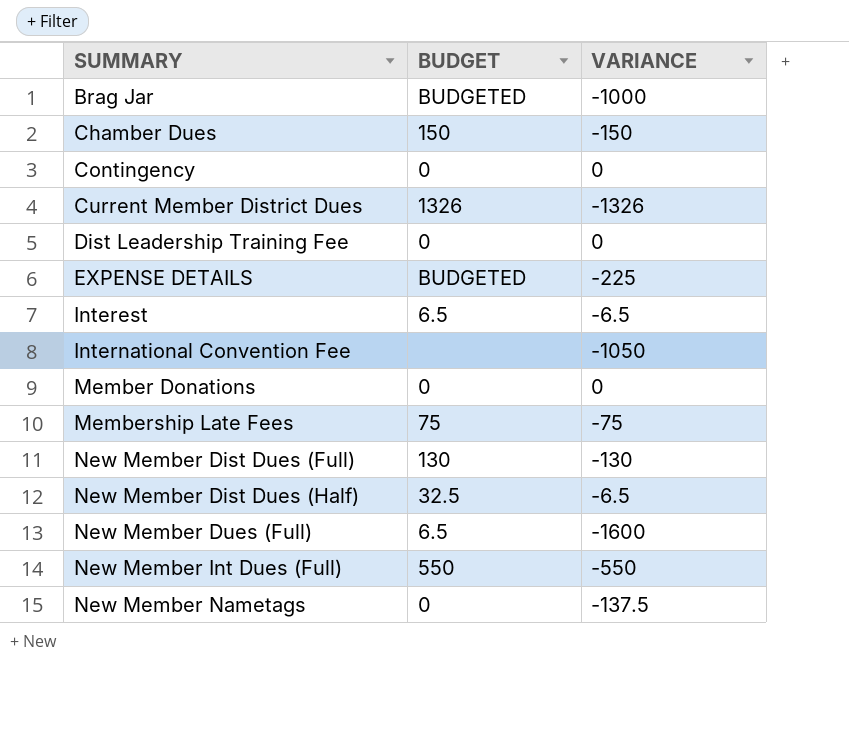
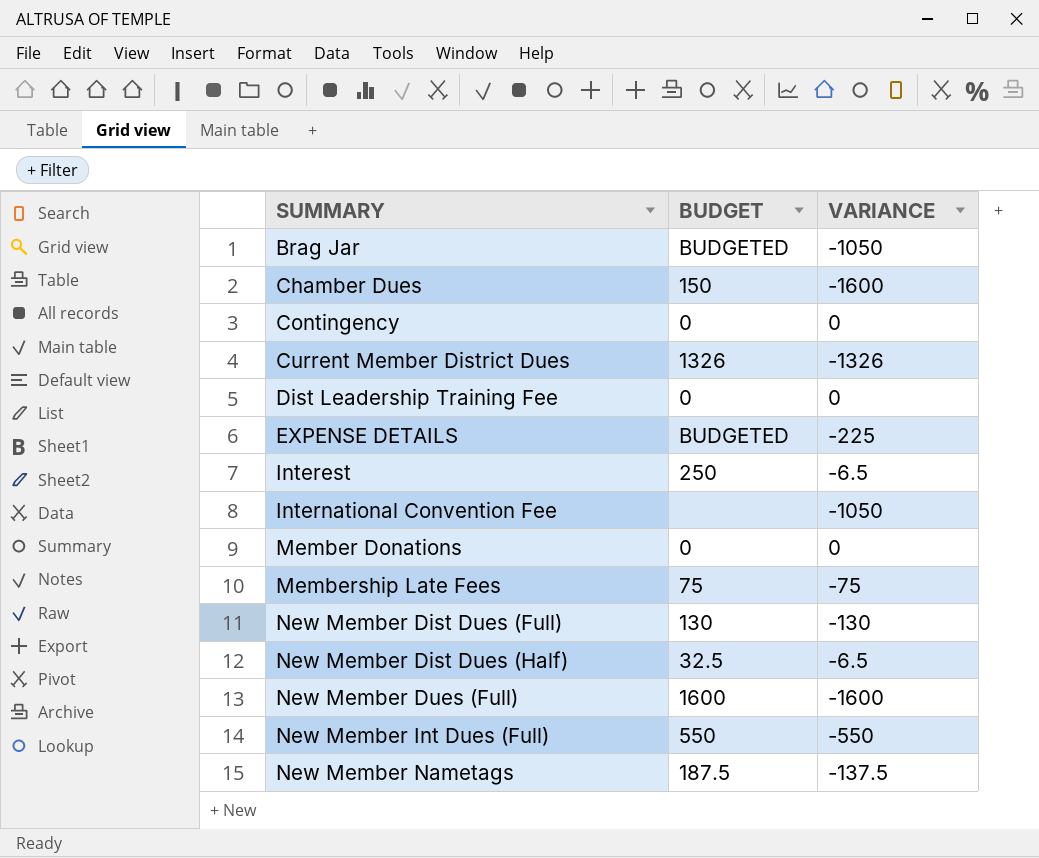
Brag Jar | VARIANCE: -1000 -> -1050
Chamber Dues | VARIANCE: -150 -> -1600
Interest | BUDGET: 6.5 -> 250
New Member Dues (Full) | BUDGET: 6.5 -> 1600
New Member Nametags | BUDGET: 0 -> 187.5

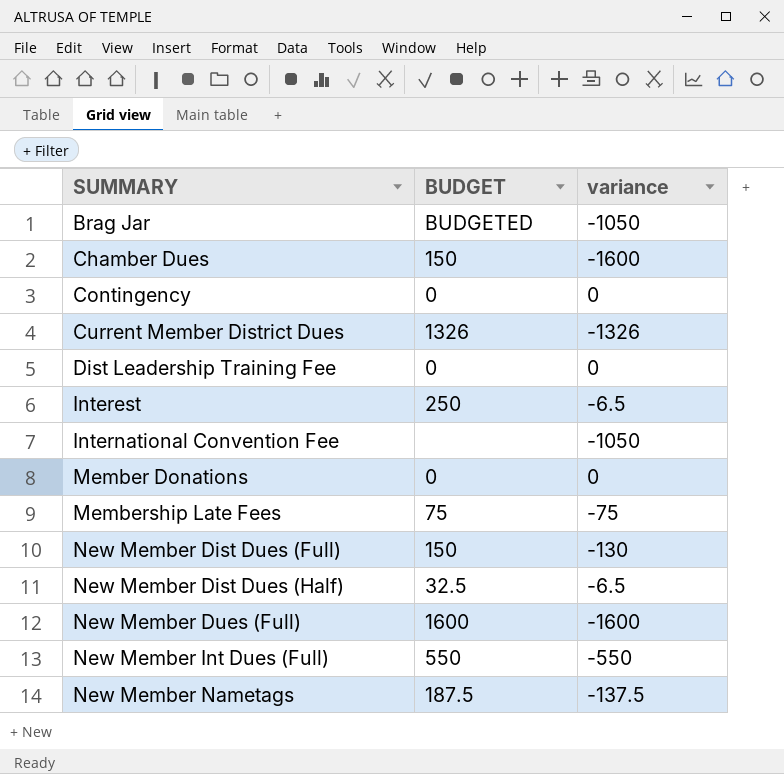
column name: VARIANCE -> variance
row EXPENSE DETAILS: BUDGETED | -225 -> none
New Member Dist Dues (Full) | BUDGET: 130 -> 150

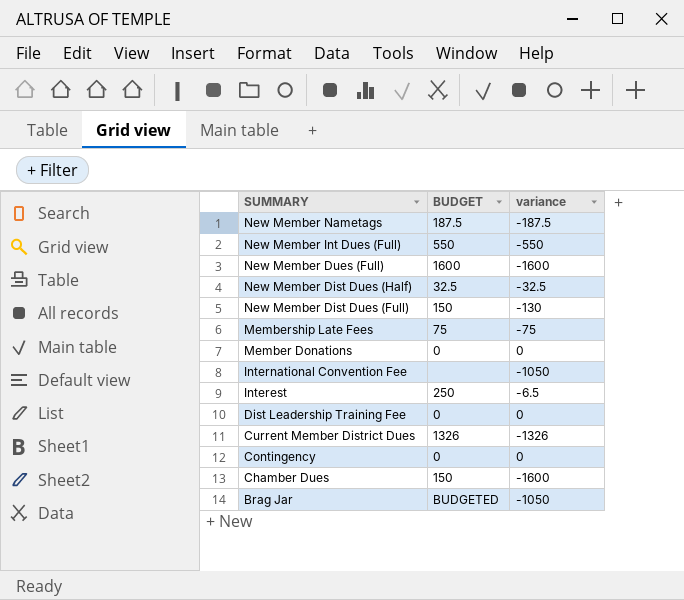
row order: SUMMARY ascending -> SUMMARY descending
New Member Nametags | variance: -137.5 -> -187.5
New Member Dist Dues (Half) | variance: -6.5 -> -32.5

